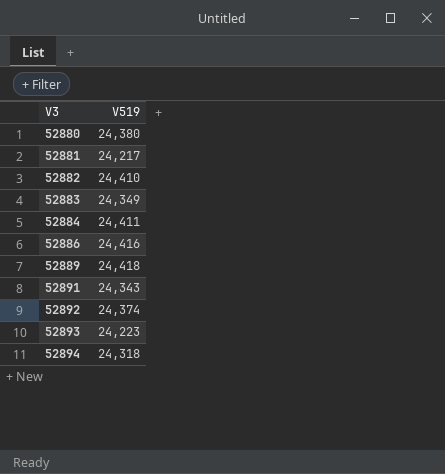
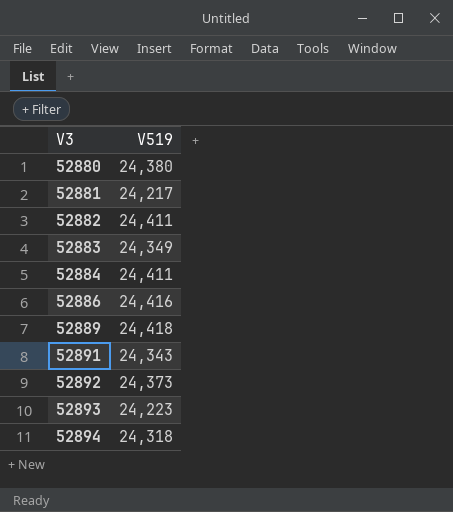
52882 | V519: 24,410 -> 24,411
52892 | V519: 24,374 -> 24,373

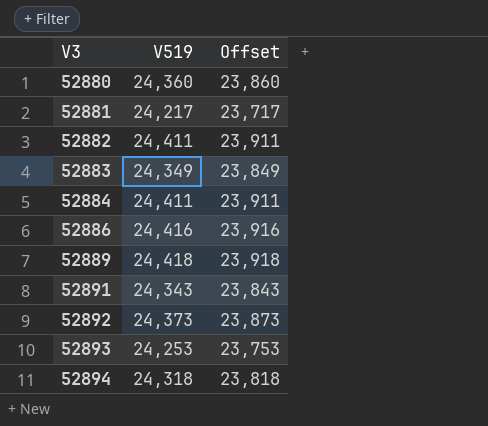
column Offset | formula: none -> [V519] - 500
52880 | V519: 24,380 -> 24,360
52893 | V519: 24,223 -> 24,253

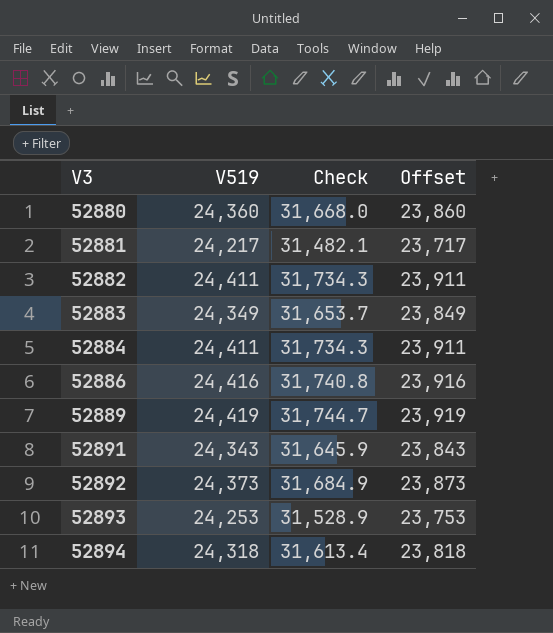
column Check | formula: none -> [V519] * 1.3
52889 | V519: 24,418 -> 24,419
52889 | Offset: 23,918 -> 23,919

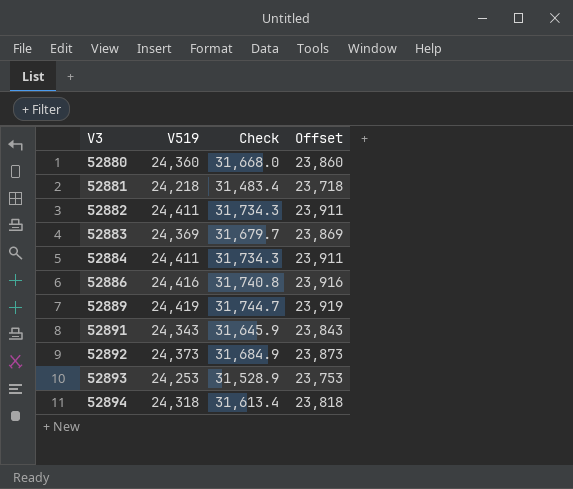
52881 | V519: 24,217 -> 24,218
52881 | Check: 31,482.1 -> 31,483.4
52881 | Offset: 23,717 -> 23,718
52883 | V519: 24,349 -> 24,369
52883 | Check: 31,653.7 -> 31,679.7
52883 | Offset: 23,849 -> 23,869

